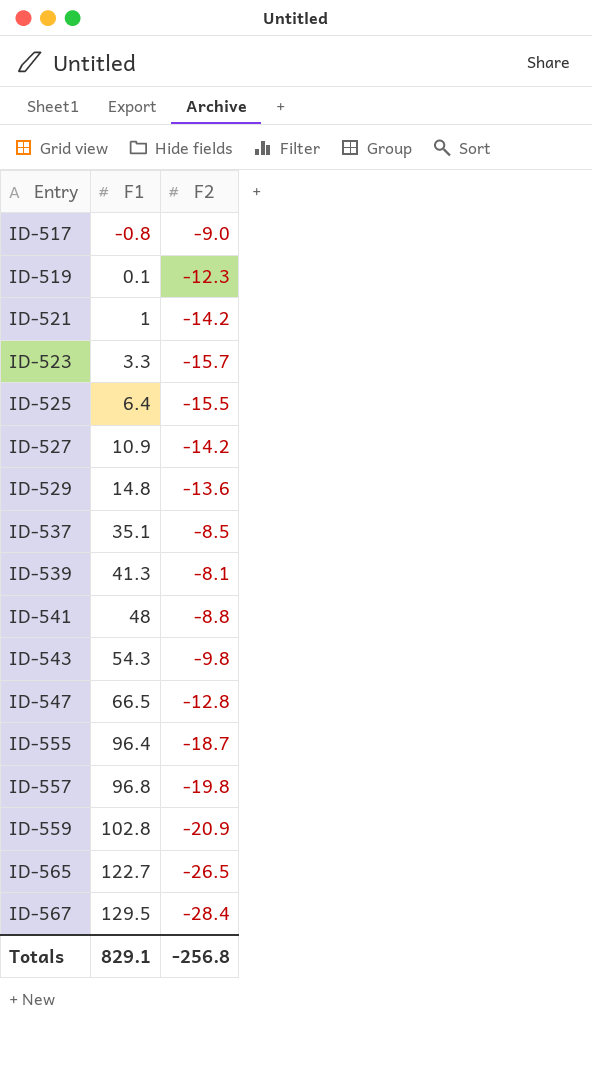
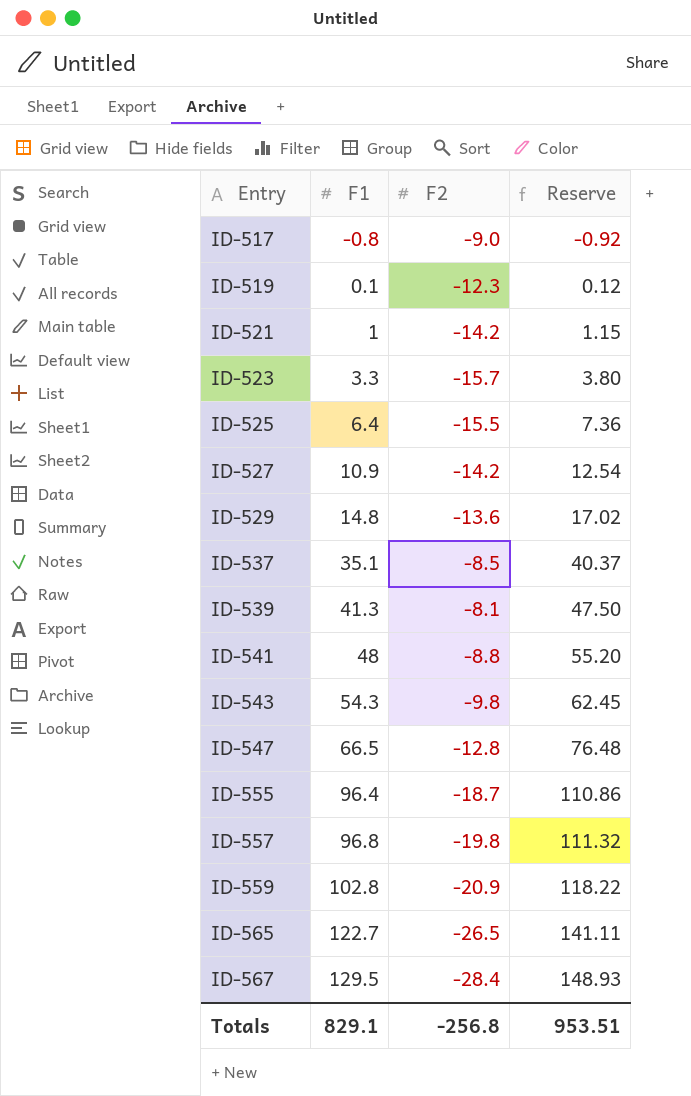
column Reserve | formula: none -> [F1] * 1.15

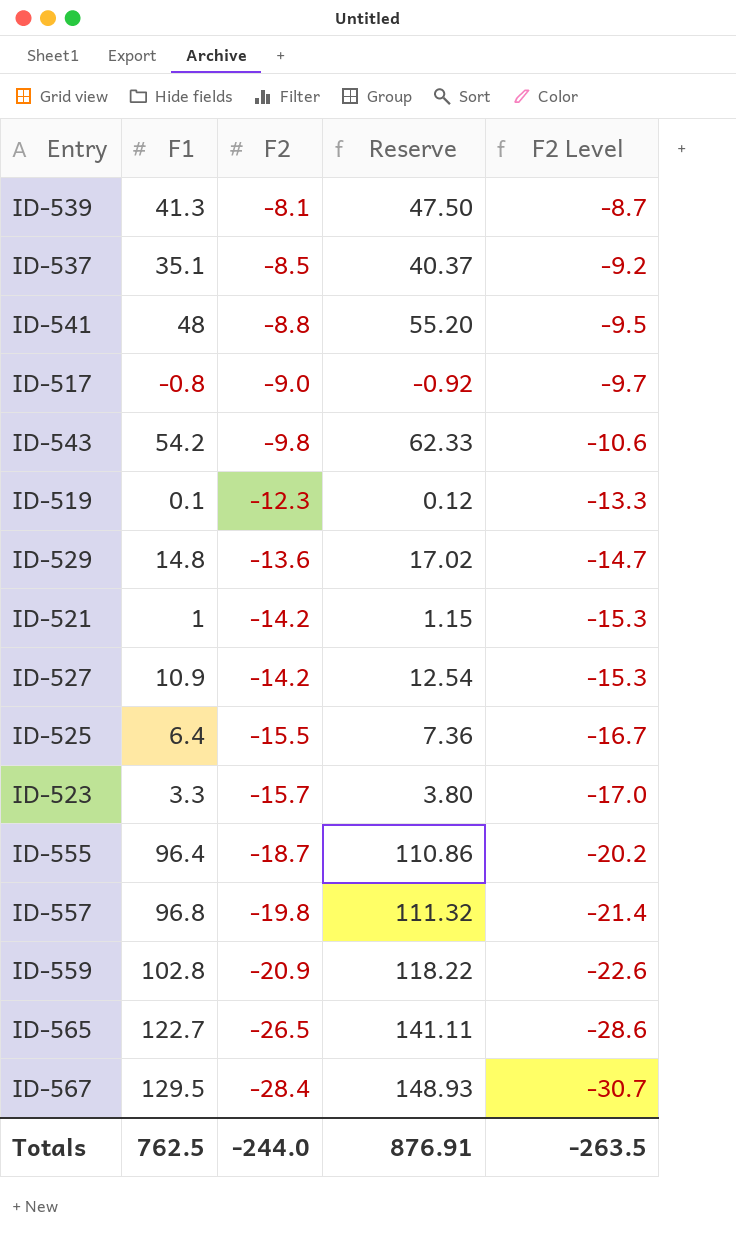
row order: Entry ascending -> F2 descending
column F2 Level | formula: none -> [F2] * 1.08
row ID-547: 66.5 | -12.8 | 76.48 -> none
ID-543 | F1: 54.3 -> 54.2
ID-543 | Reserve: 62.45 -> 62.33
Totals | F1: 829.1 -> 762.5
Totals | F2: -256.8 -> -244.0
Totals | Reserve: 953.51 -> 876.91

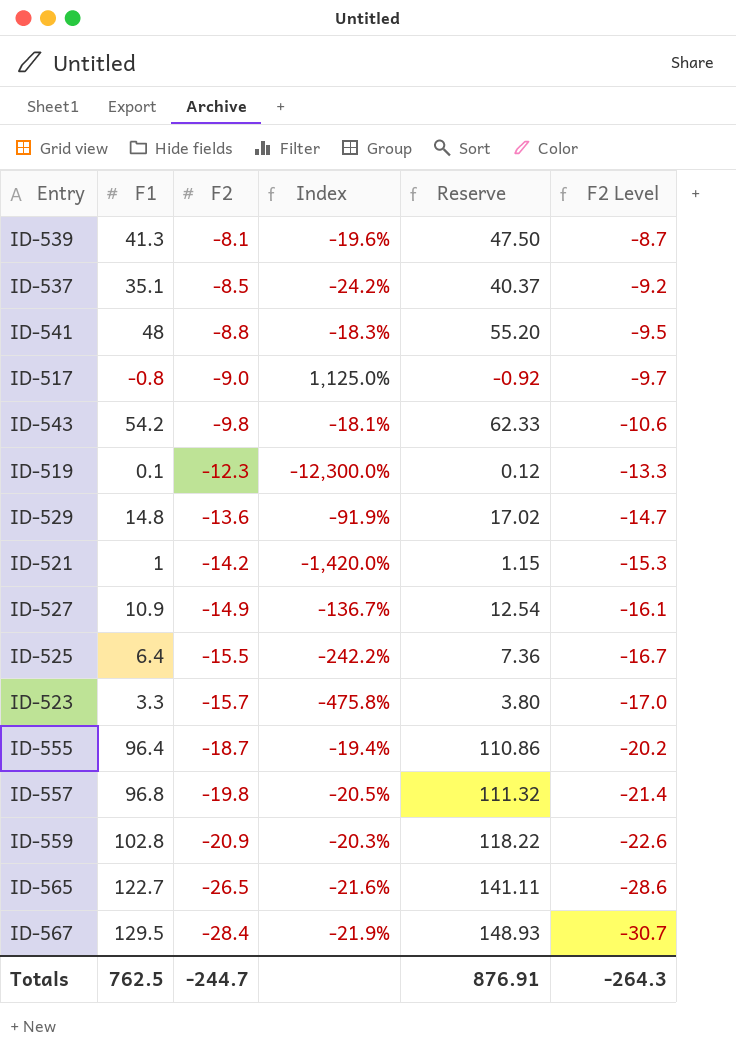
column Index | formula: none -> [F2] / [F1]
ID-527 | F2: -14.2 -> -14.9
ID-527 | F2 Level: -15.3 -> -16.1
Totals | F2: -244.0 -> -244.7
Totals | F2 Level: -263.5 -> -264.3

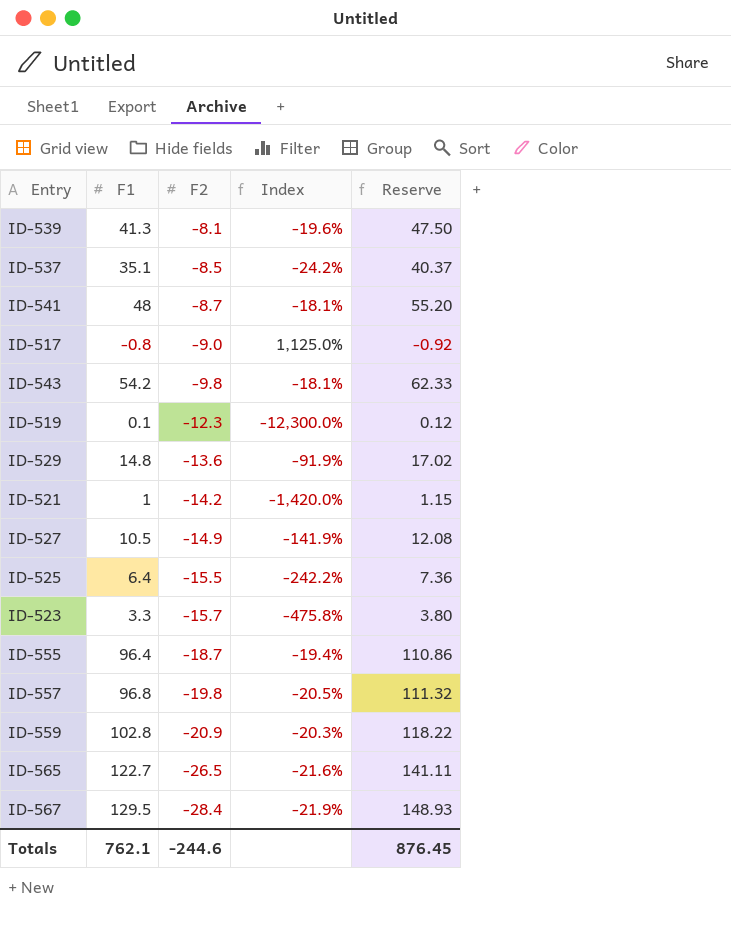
column F2 Level | formula: [F2] * 1.08 -> none
ID-541 | F2: -8.8 -> -8.7
ID-541 | Index: -18.3% -> -18.1%
ID-527 | F1: 10.9 -> 10.5
ID-527 | Index: -136.7% -> -141.9%
ID-527 | Reserve: 12.54 -> 12.08
Totals | F1: 762.5 -> 762.1
Totals | F2: -244.7 -> -244.6
Totals | Reserve: 876.91 -> 876.45

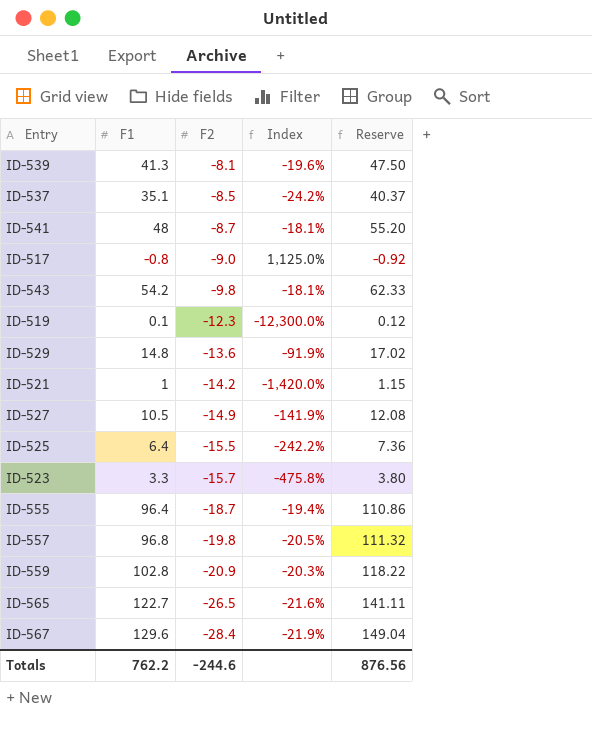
ID-567 | F1: 129.5 -> 129.6
ID-567 | Reserve: 148.93 -> 149.04
Totals | F1: 762.1 -> 762.2
Totals | Reserve: 876.45 -> 876.56

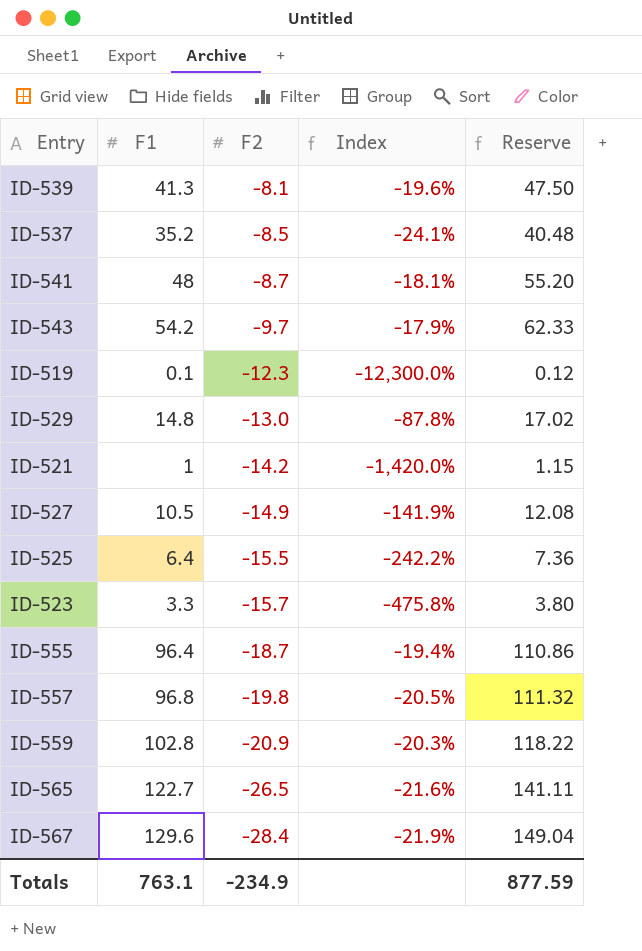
row ID-517: -0.8 | -9.0 | 1,125.0% | -0.92 -> none
ID-537 | F1: 35.1 -> 35.2
ID-537 | Index: -24.2% -> -24.1%
ID-537 | Reserve: 40.37 -> 40.48
ID-543 | F2: -9.8 -> -9.7
ID-543 | Index: -18.1% -> -17.9%
ID-529 | F2: -13.6 -> -13.0
ID-529 | Index: -91.9% -> -87.8%
Totals | F1: 762.2 -> 763.1
Totals | F2: -244.6 -> -234.9
Totals | Reserve: 876.56 -> 877.59

